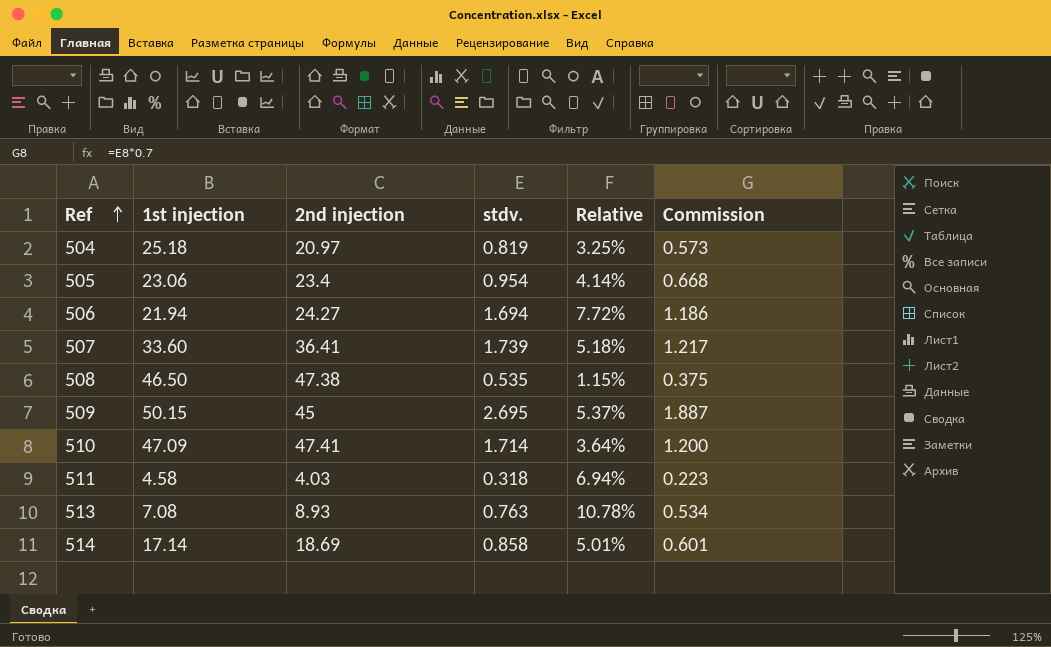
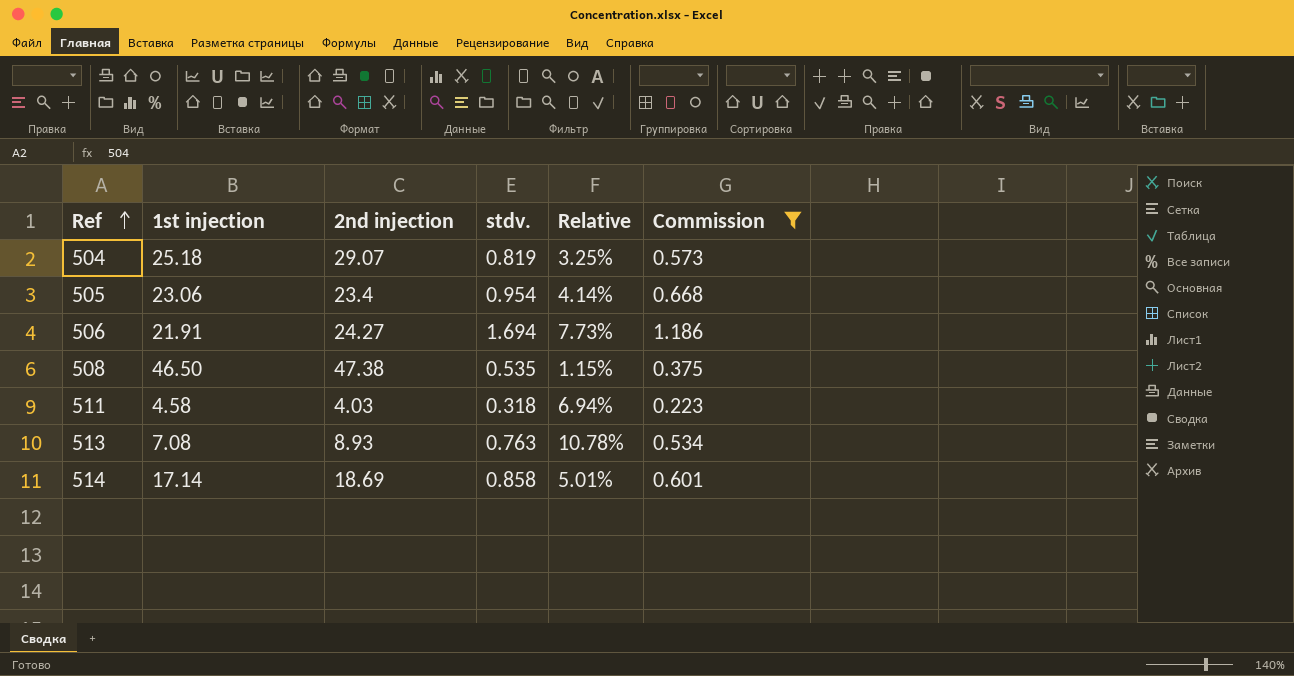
filter: none -> Commission <= 1.186
504 | 2nd injection: 20.97 -> 29.07
506 | 1st injection: 21.94 -> 21.91
506 | Relative: 7.72% -> 7.73%

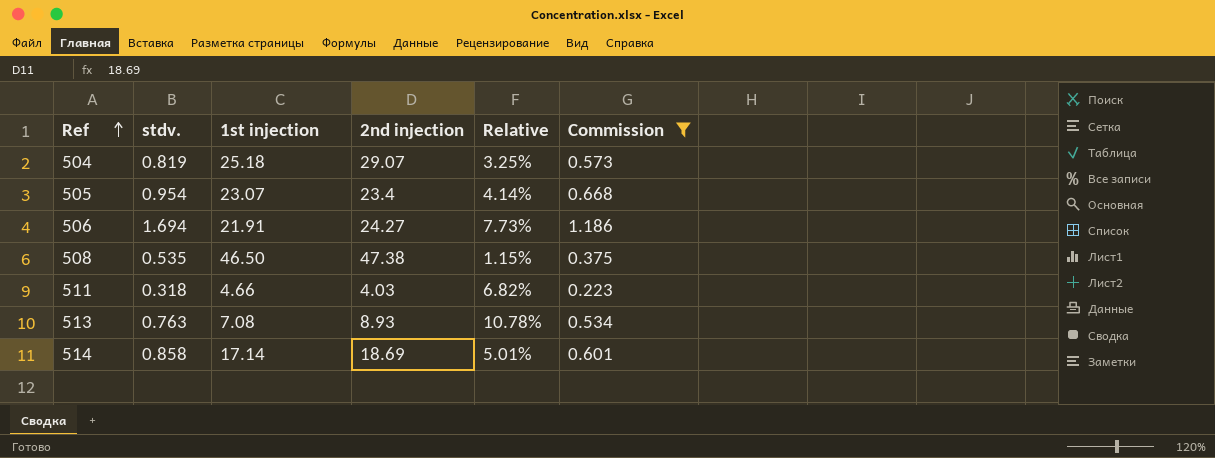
column stdv. | position: 4 -> 2
505 | 1st injection: 23.06 -> 23.07
511 | 1st injection: 4.58 -> 4.66
511 | Relative: 6.94% -> 6.82%

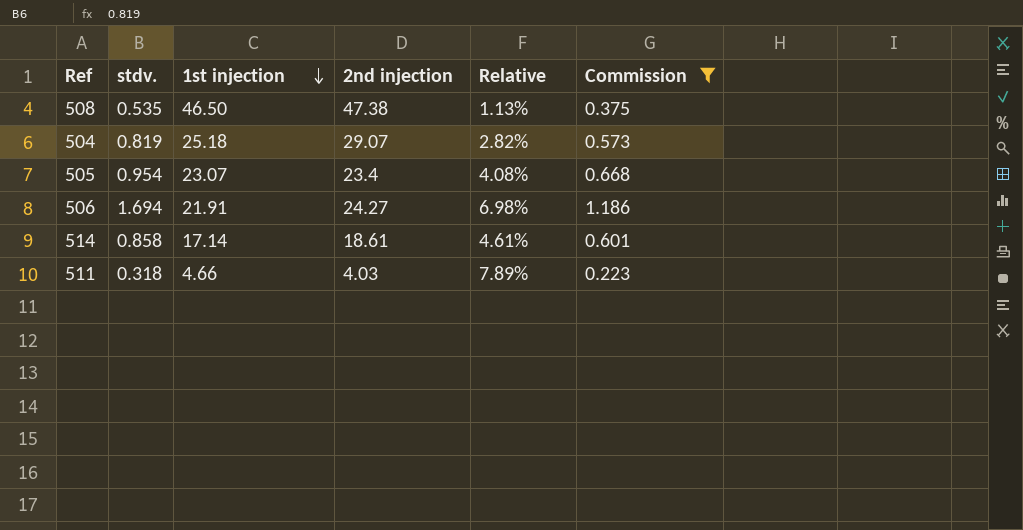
row order: Ref ascending -> 1st injection descending
column Relative | formula: [stdv.] / [1st injection] -> [stdv.] / [2nd injection]
row 513: 0.763 | 7.08 | 8.93 | 10.78% | 0.534 -> none
514 | 2nd injection: 18.69 -> 18.61

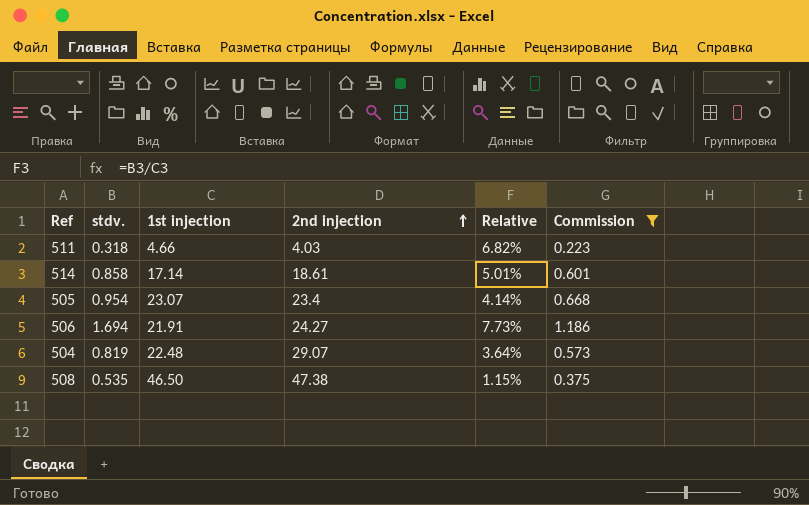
row order: 1st injection descending -> 2nd injection ascending
column Relative | formula: [stdv.] / [2nd injection] -> [stdv.] / [1st injection]
504 | 1st injection: 25.18 -> 22.48

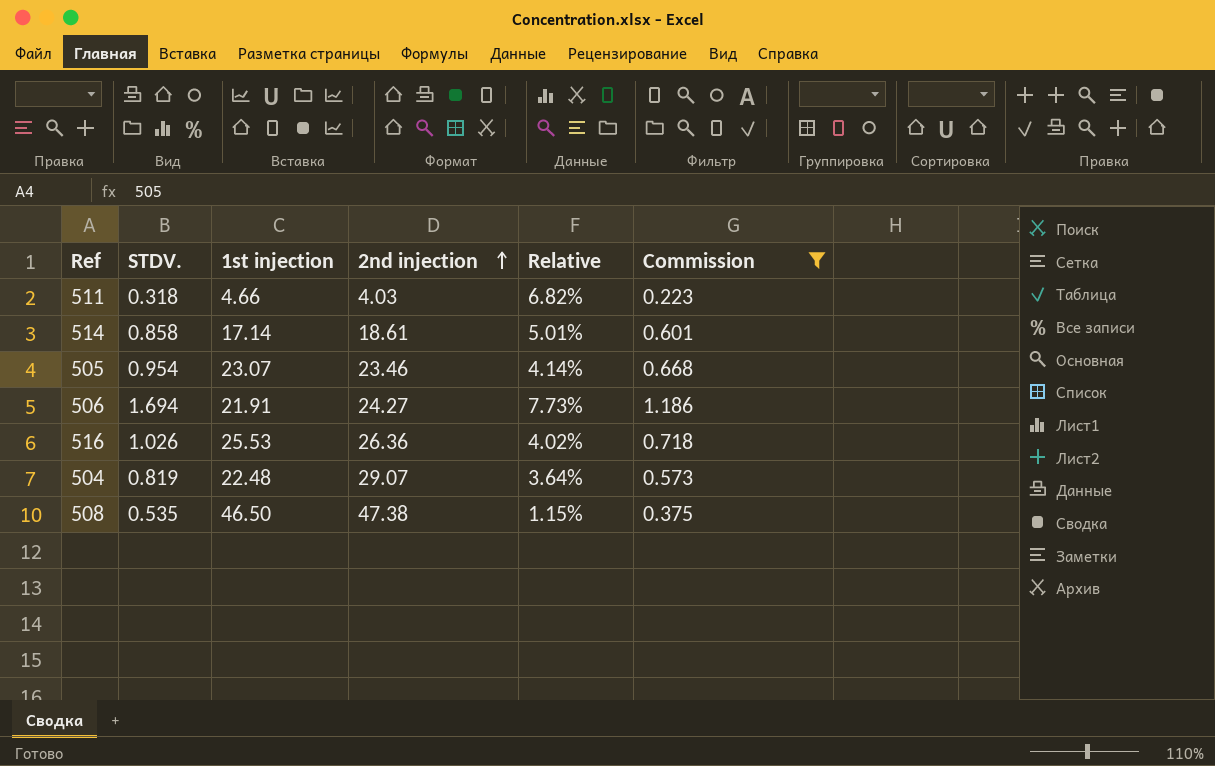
column name: stdv. -> STDV.
505 | 2nd injection: 23.4 -> 23.46
row 516: none -> 1.026 | 25.53 | 26.36 | 4.02% | 0.718

